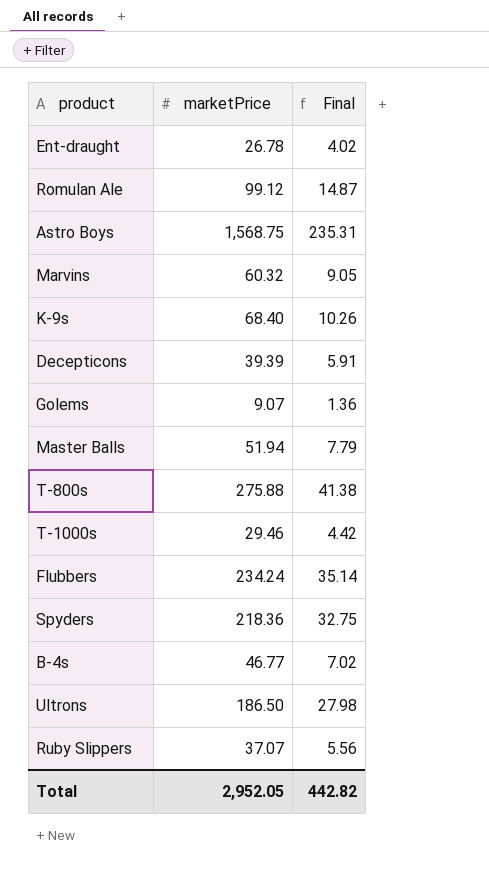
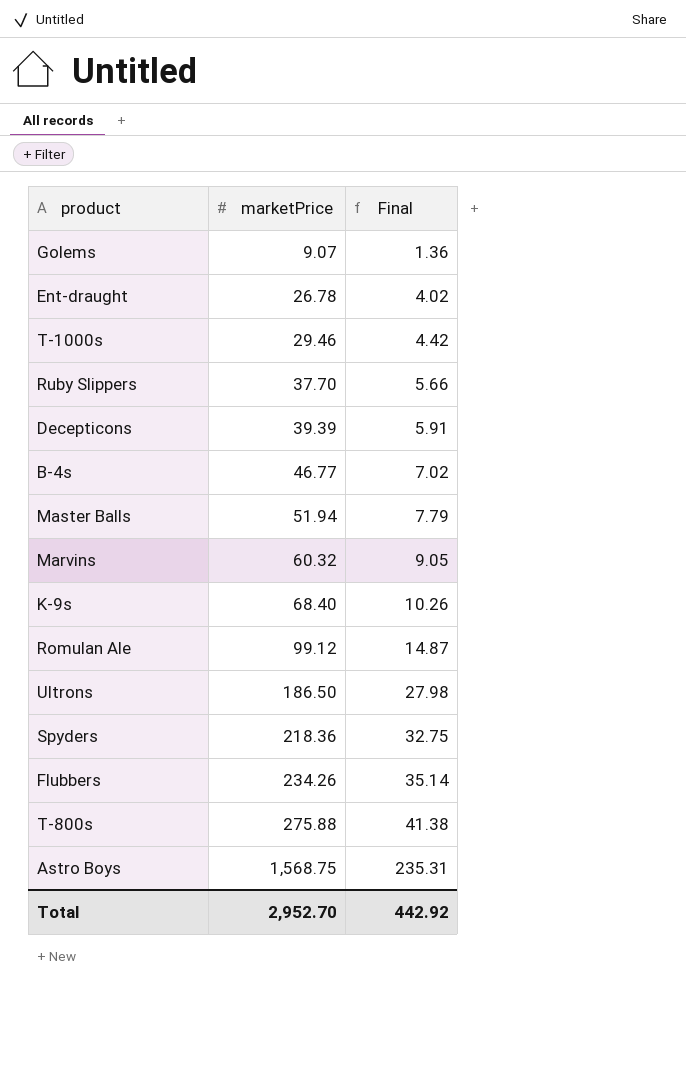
row order: none -> marketPrice ascending
Ruby Slippers | marketPrice: 37.07 -> 37.70
Ruby Slippers | Final: 5.56 -> 5.66
Flubbers | marketPrice: 234.24 -> 234.26
Total | marketPrice: 2,952.05 -> 2,952.70
Total | Final: 442.82 -> 442.92

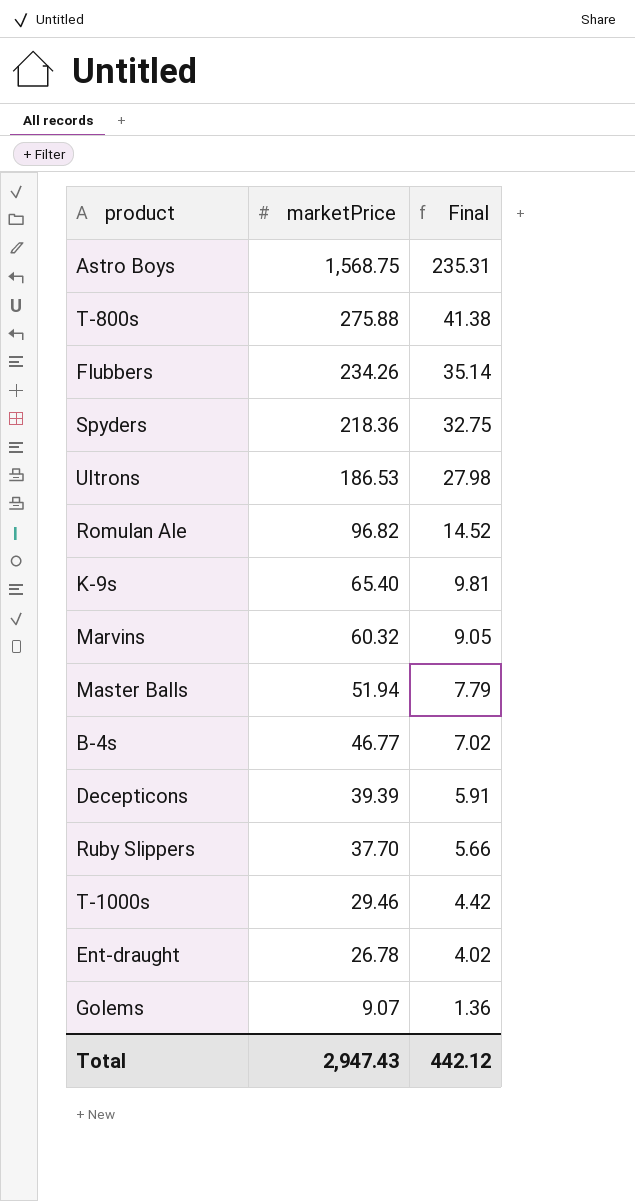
row order: marketPrice ascending -> marketPrice descending
Ultrons | marketPrice: 186.50 -> 186.53
Romulan Ale | marketPrice: 99.12 -> 96.82
Romulan Ale | Final: 14.87 -> 14.52
K-9s | marketPrice: 68.40 -> 65.40
K-9s | Final: 10.26 -> 9.81
Total | marketPrice: 2,952.70 -> 2,947.43
Total | Final: 442.92 -> 442.12

